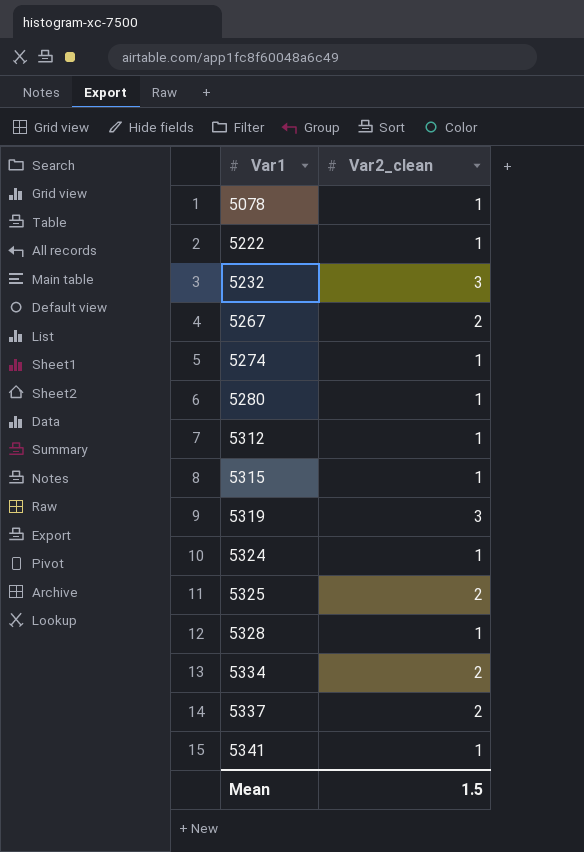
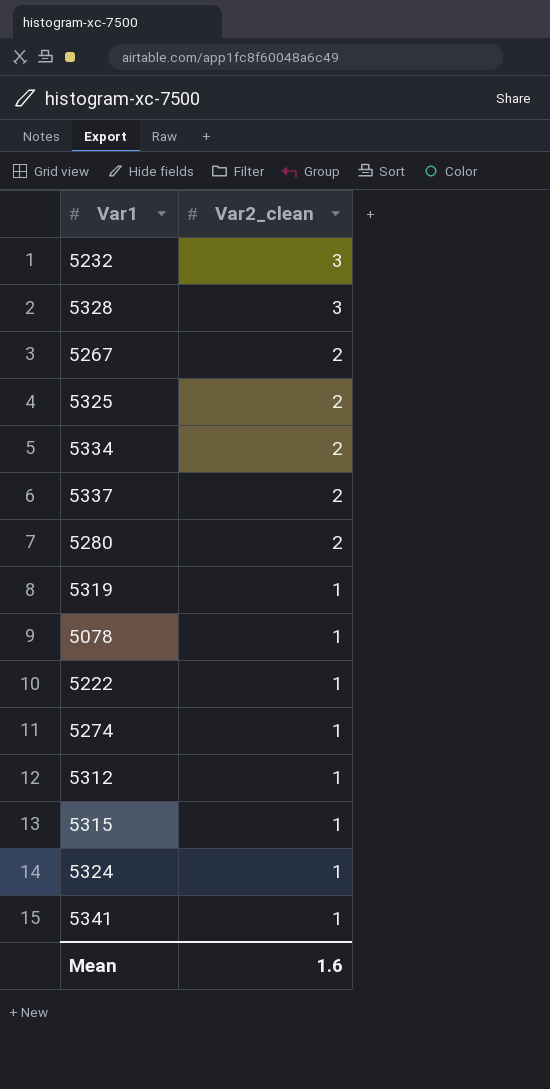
row order: Var1 ascending -> Var2_clean descending
5328 | Var2_clean: 1 -> 3
5280 | Var2_clean: 1 -> 2
5319 | Var2_clean: 3 -> 1
Mean | Var2_clean: 1.5 -> 1.6

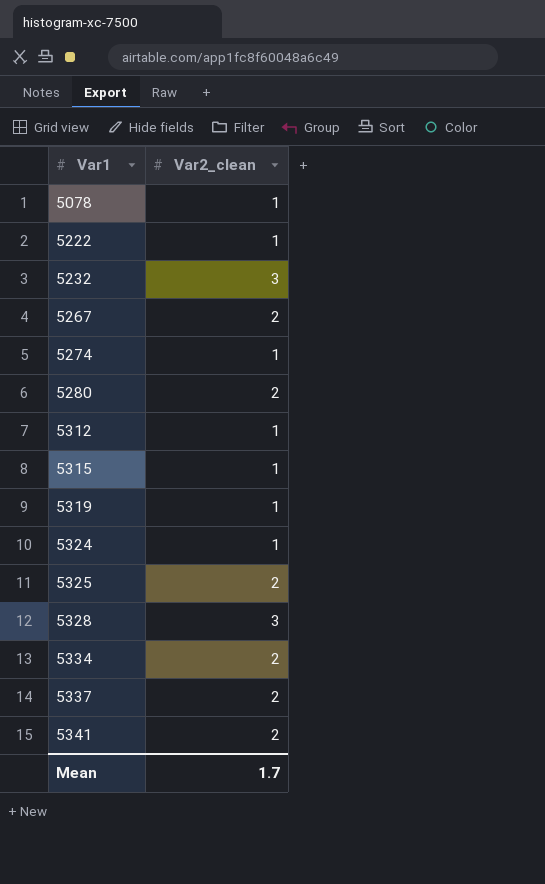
row order: Var2_clean descending -> Var1 ascending
5341 | Var2_clean: 1 -> 2
Mean | Var2_clean: 1.6 -> 1.7

